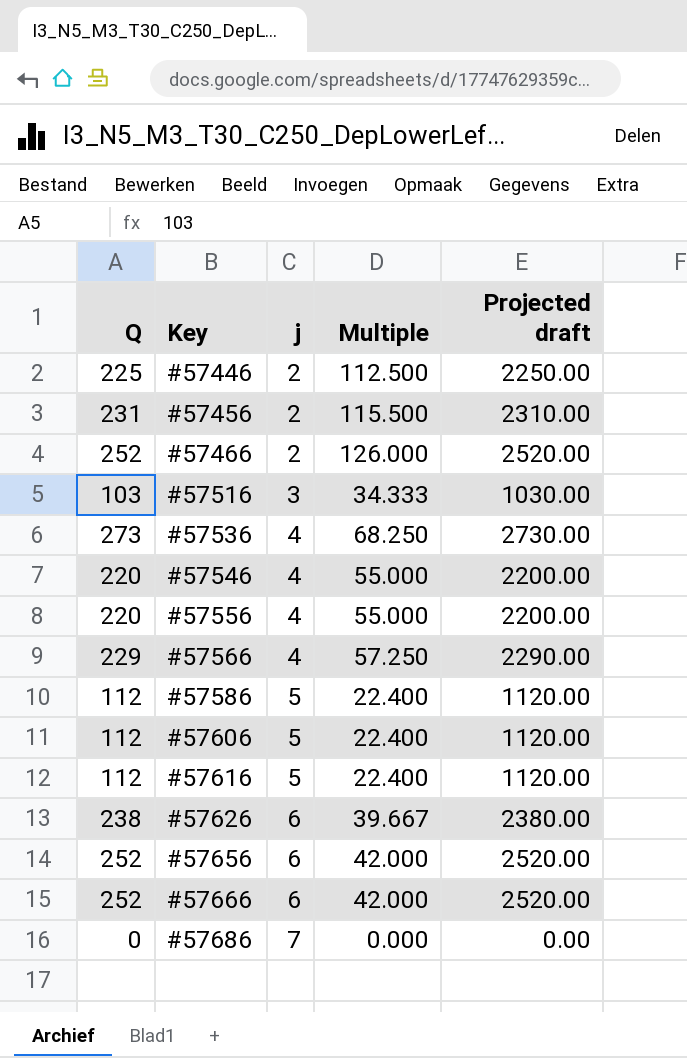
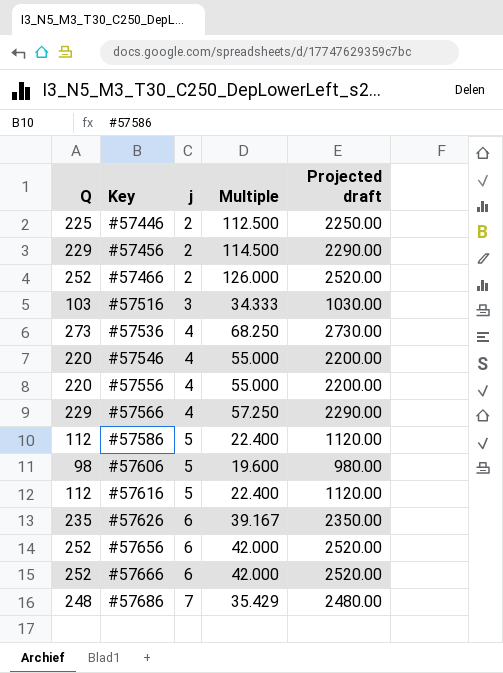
#57456 | Q: 231 -> 229
#57456 | Multiple: 115.500 -> 114.500
#57456 | Projected draft: 2310.00 -> 2290.00
#57606 | Q: 112 -> 98
#57606 | Multiple: 22.400 -> 19.600
#57606 | Projected draft: 1120.00 -> 980.00
#57626 | Q: 238 -> 235
#57626 | Multiple: 39.667 -> 39.167
#57626 | Projected draft: 2380.00 -> 2350.00
#57686 | Q: 0 -> 248
#57686 | Multiple: 0.000 -> 35.429
#57686 | Projected draft: 0.00 -> 2480.00

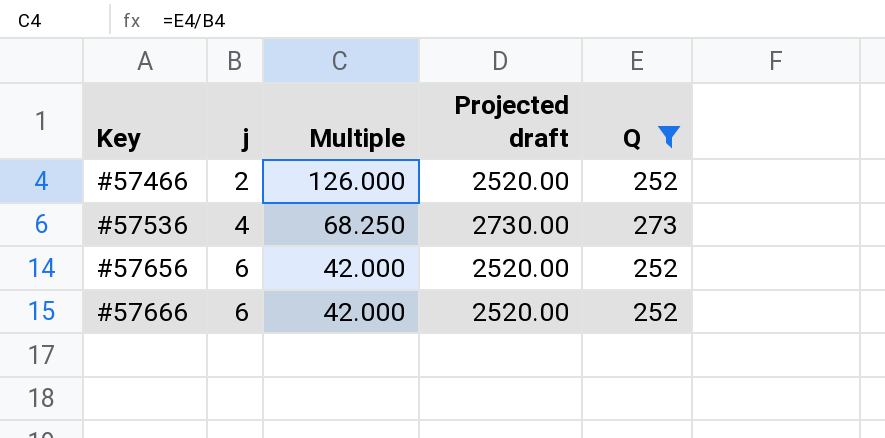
filter: none -> Q >= 252
column Q | position: 1 -> 5

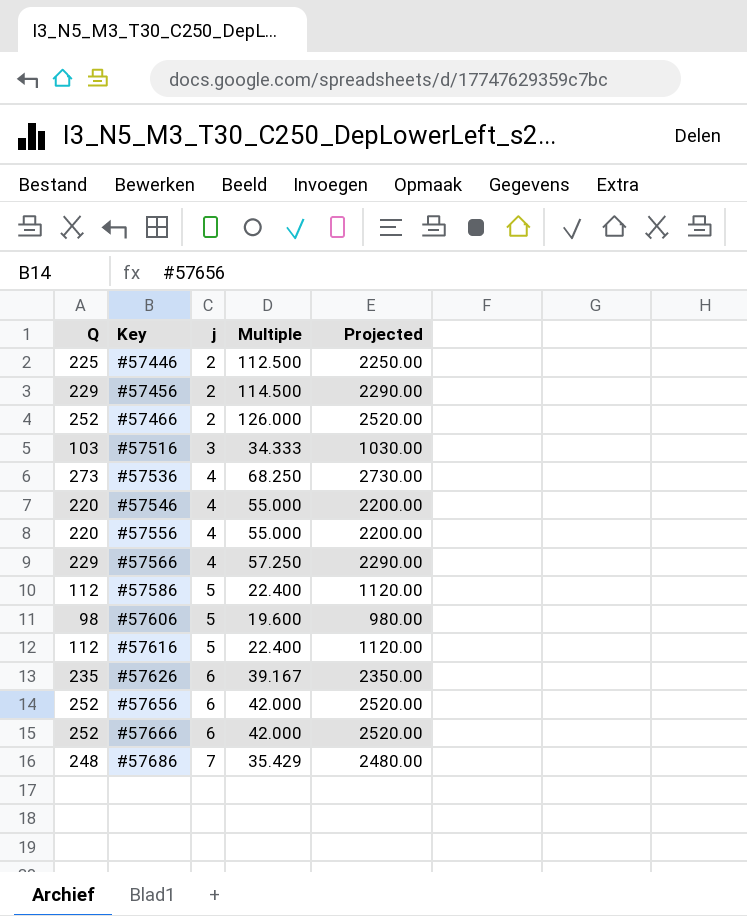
filter: Q >= 252 -> none
column Q | position: 5 -> 1
column name: Projected draft -> Projected

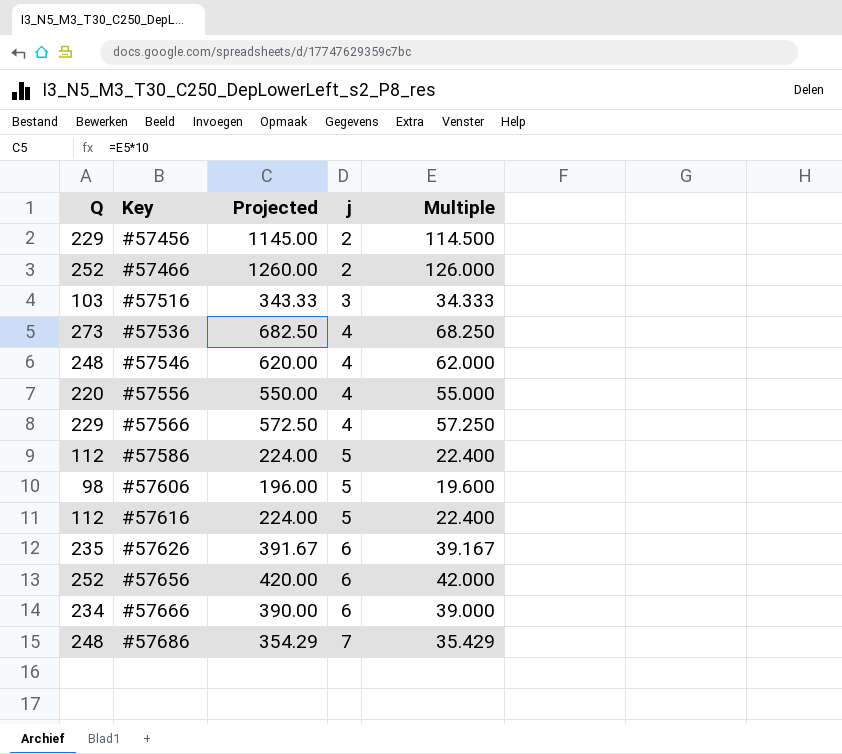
column Projected | formula: [Q] * 10 -> [Multiple] * 10
column Projected | position: 5 -> 3
row #57446: 225 | 2 | 112.500 | 2250.00 -> none
#57546 | Q: 220 -> 248
#57546 | Multiple: 55.000 -> 62.000
#57666 | Q: 252 -> 234
#57666 | Multiple: 42.000 -> 39.000

